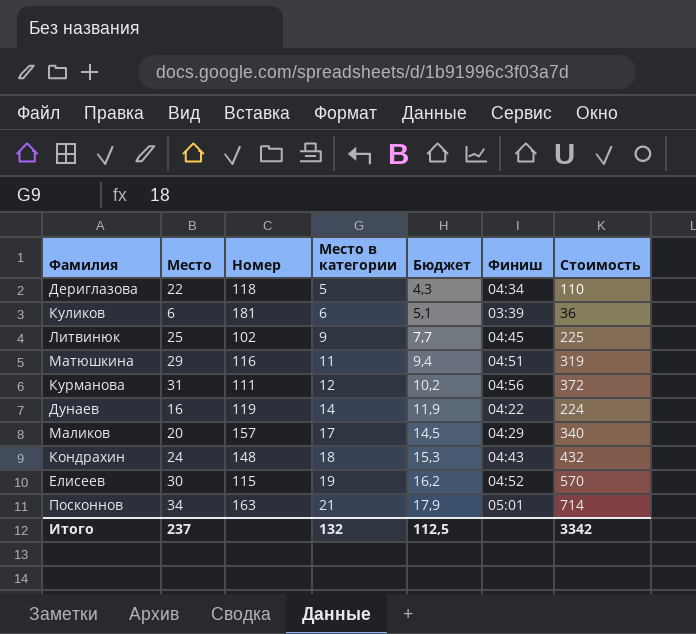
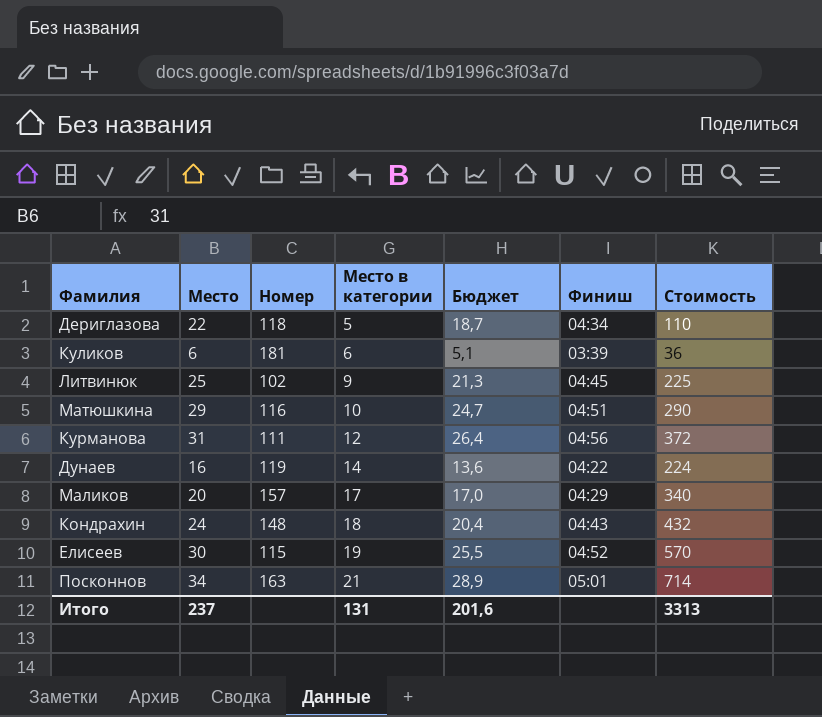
column Бюджет | formula: [Место в категории] * 0,85 -> [Место] * 0,85
Матюшкина | Место в категории: 11 -> 10
Матюшкина | Стоимость: 319 -> 290
Итого | Место в категории: 132 -> 131
Итого | Бюджет: 112,5 -> 201,6
Итого | Стоимость: 3342 -> 3313

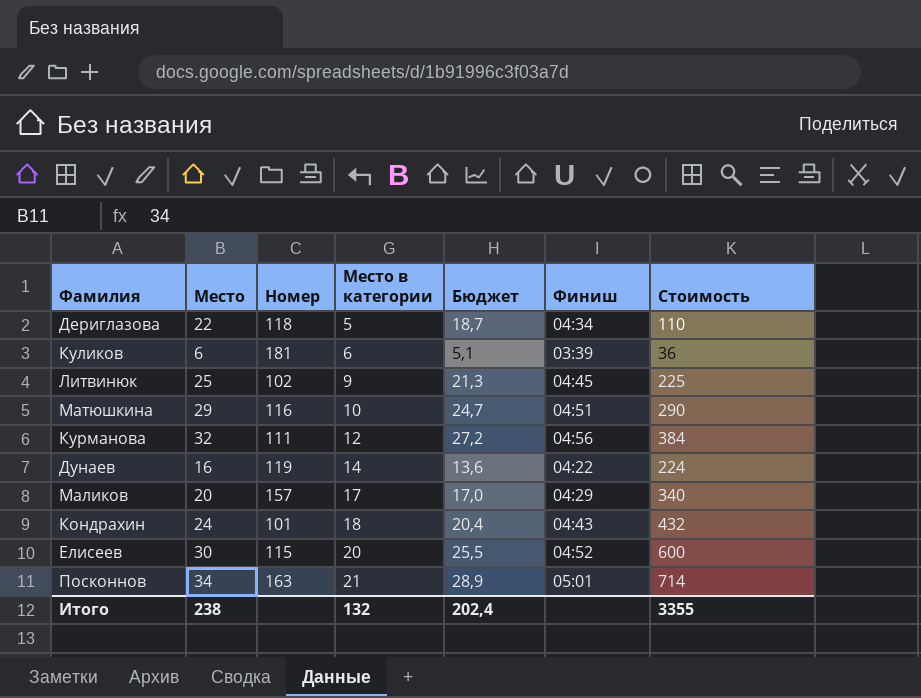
Курманова | Место: 31 -> 32
Курманова | Бюджет: 26,4 -> 27,2
Курманова | Стоимость: 372 -> 384
Кондрахин | Номер: 148 -> 101
Елисеев | Место в категории: 19 -> 20
Елисеев | Стоимость: 570 -> 600
Итого | Место: 237 -> 238
Итого | Место в категории: 131 -> 132
Итого | Бюджет: 201,6 -> 202,4
Итого | Стоимость: 3313 -> 3355

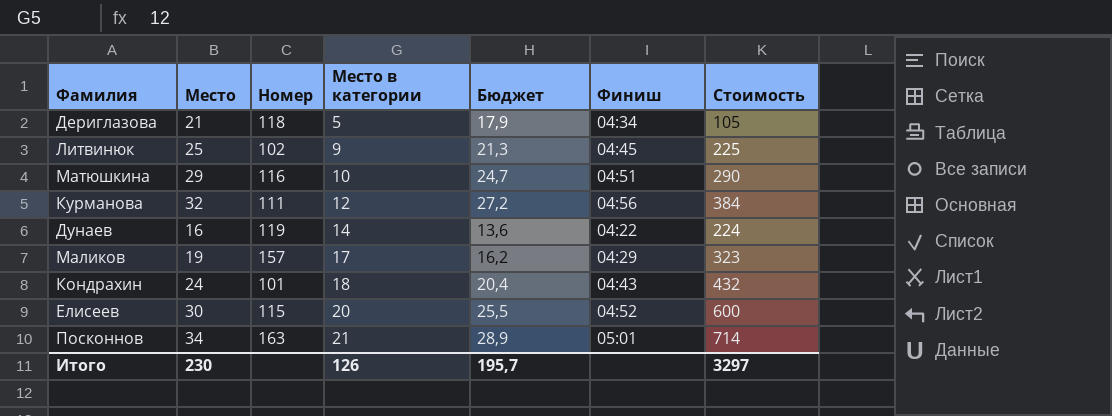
row Куликов: 6 | 181 | 6 | 5,1 | 03:39 | 36 -> none
Дериглазова | Место: 22 -> 21
Дериглазова | Бюджет: 18,7 -> 17,9
Дериглазова | Стоимость: 110 -> 105
Маликов | Место: 20 -> 19
Маликов | Бюджет: 17,0 -> 16,2
Маликов | Стоимость: 340 -> 323
Итого | Место: 238 -> 230
Итого | Место в категории: 132 -> 126
Итого | Бюджет: 202,4 -> 195,7
Итого | Стоимость: 3355 -> 3297

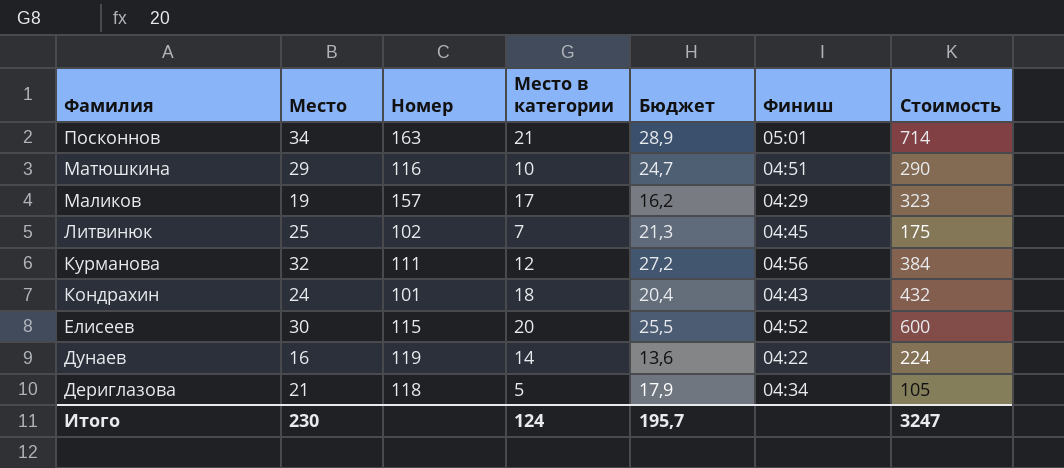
row order: Место в категории ascending -> Фамилия descending
Литвинюк | Место в категории: 9 -> 7
Литвинюк | Стоимость: 225 -> 175
Итого | Место в категории: 126 -> 124
Итого | Стоимость: 3297 -> 3247

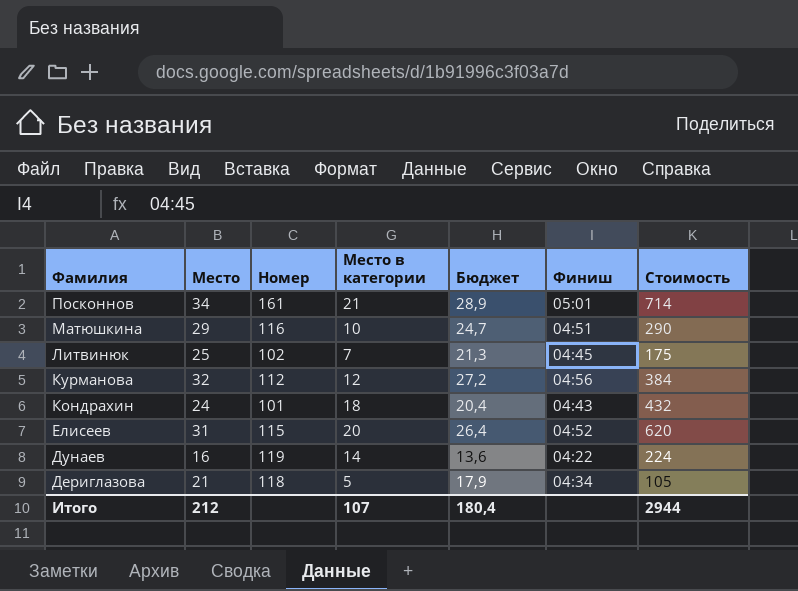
row Маликов: 19 | 157 | 17 | 16,2 | 04:29 | 323 -> none
Посконнов | Номер: 163 -> 161
Курманова | Номер: 111 -> 112
Елисеев | Место: 30 -> 31
Елисеев | Бюджет: 25,5 -> 26,4
Елисеев | Стоимость: 600 -> 620
Итого | Место: 230 -> 212
Итого | Место в категории: 124 -> 107
Итого | Бюджет: 195,7 -> 180,4
Итого | Стоимость: 3247 -> 2944

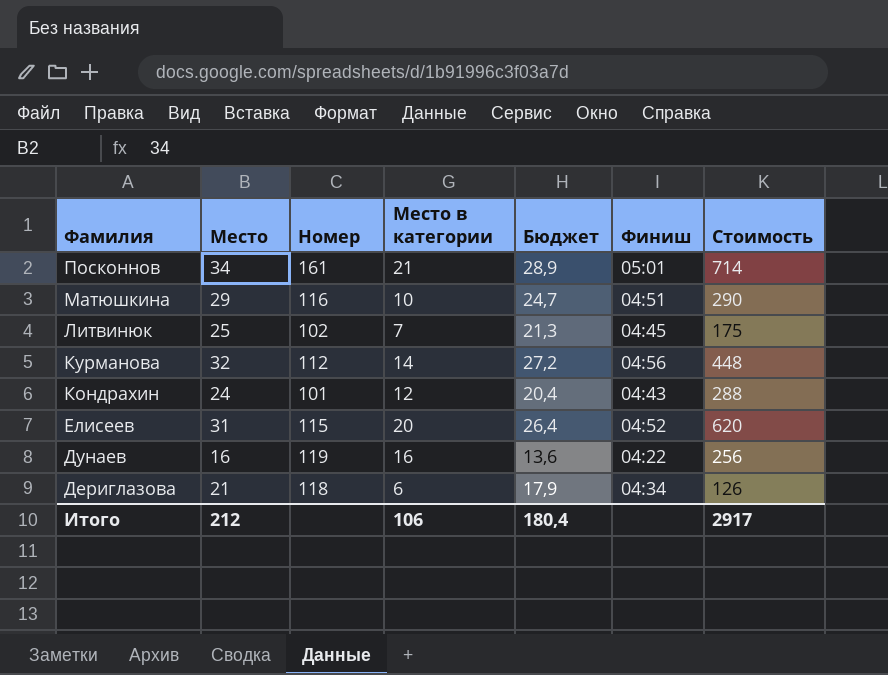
Курманова | Место в категории: 12 -> 14
Курманова | Стоимость: 384 -> 448
Кондрахин | Место в категории: 18 -> 12
Кондрахин | Стоимость: 432 -> 288
Дунаев | Место в категории: 14 -> 16
Дунаев | Стоимость: 224 -> 256
Дериглазова | Место в категории: 5 -> 6
Дериглазова | Стоимость: 105 -> 126
Итого | Место в категории: 107 -> 106
Итого | Стоимость: 2944 -> 2917

